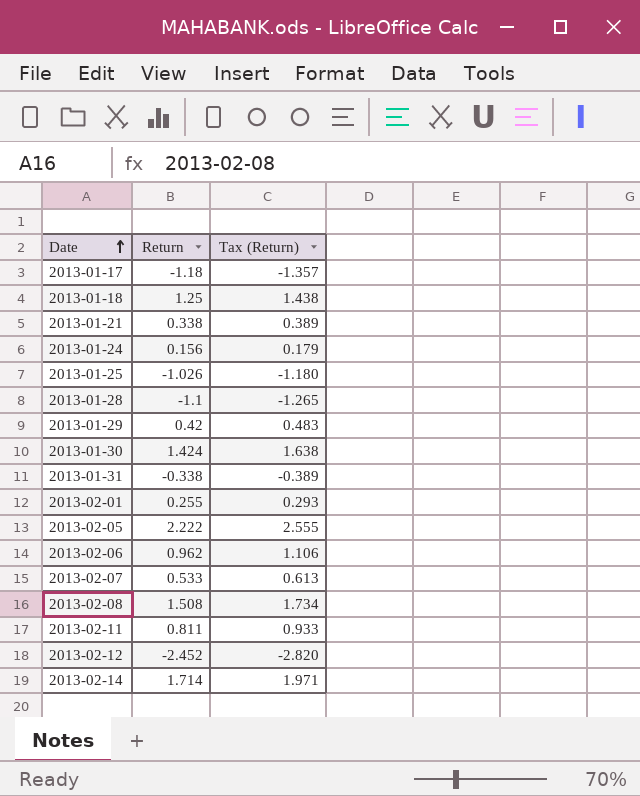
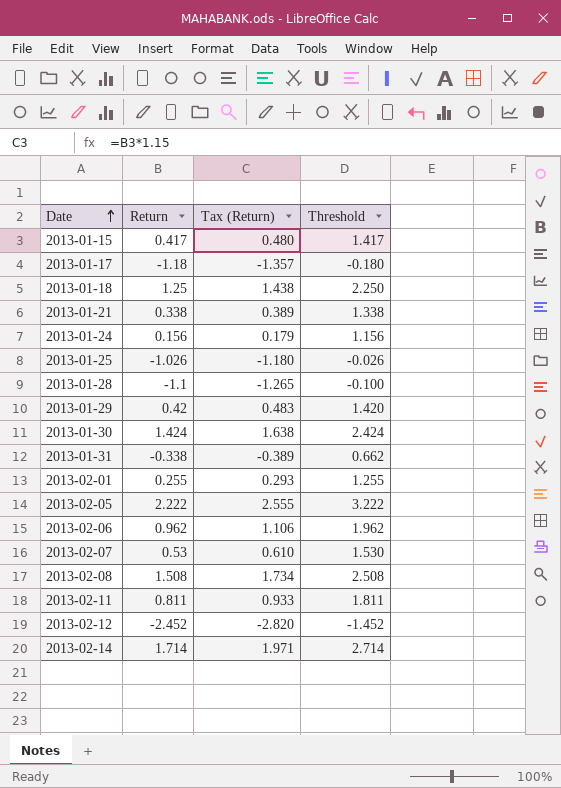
column Threshold | formula: none -> [Return] + 1
row 2013-01-15: none -> 0.417 | 0.480 | 1.417
2013-02-07 | Return: 0.533 -> 0.53
2013-02-07 | Tax (Return): 0.613 -> 0.610

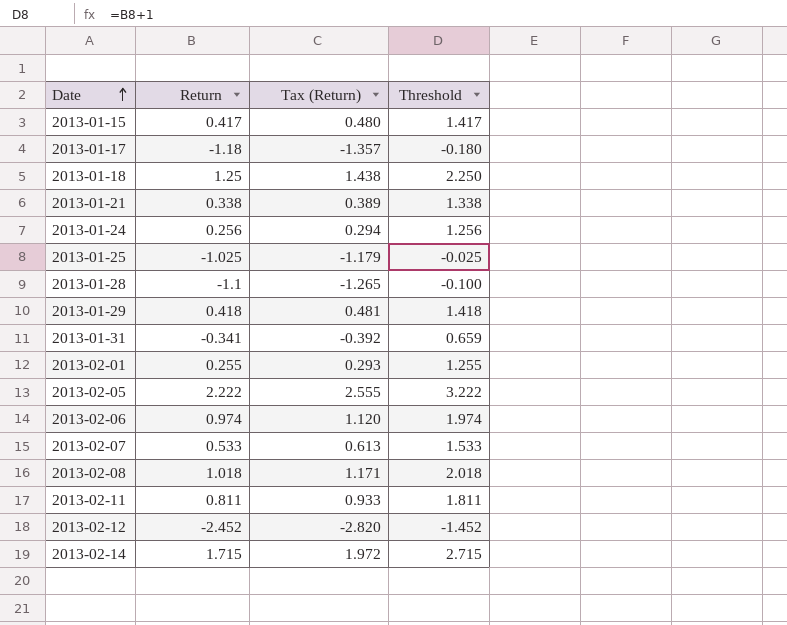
row 2013-01-30: 1.424 | 1.638 | 2.424 -> none
2013-01-24 | Return: 0.156 -> 0.256
2013-01-24 | Tax (Return): 0.179 -> 0.294
2013-01-24 | Threshold: 1.156 -> 1.256
2013-01-25 | Return: -1.026 -> -1.025
2013-01-25 | Tax (Return): -1.180 -> -1.179
2013-01-25 | Threshold: -0.026 -> -0.025
2013-01-29 | Return: 0.42 -> 0.418
2013-01-29 | Tax (Return): 0.483 -> 0.481
2013-01-29 | Threshold: 1.420 -> 1.418
2013-01-31 | Return: -0.338 -> -0.341
2013-01-31 | Tax (Return): -0.389 -> -0.392
2013-01-31 | Threshold: 0.662 -> 0.659
2013-02-06 | Return: 0.962 -> 0.974
2013-02-06 | Tax (Return): 1.106 -> 1.120
2013-02-06 | Threshold: 1.962 -> 1.974
2013-02-07 | Return: 0.53 -> 0.533
2013-02-07 | Tax (Return): 0.610 -> 0.613
2013-02-07 | Threshold: 1.530 -> 1.533
2013-02-08 | Return: 1.508 -> 1.018
2013-02-08 | Tax (Return): 1.734 -> 1.171
2013-02-08 | Threshold: 2.508 -> 2.018
2013-02-14 | Return: 1.714 -> 1.715
2013-02-14 | Tax (Return): 1.971 -> 1.972
2013-02-14 | Threshold: 2.714 -> 2.715

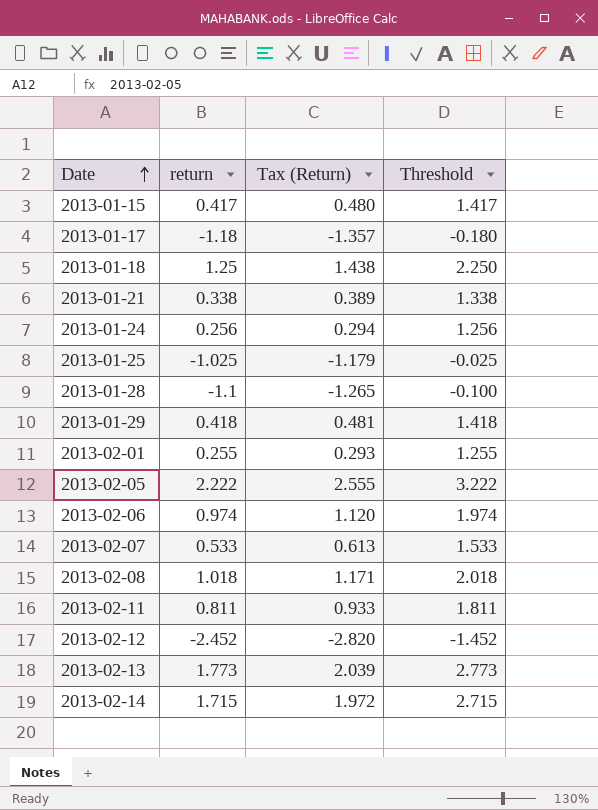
column name: Return -> return
row 2013-01-31: -0.341 | -0.392 | 0.659 -> none
row 2013-02-13: none -> 1.773 | 2.039 | 2.773

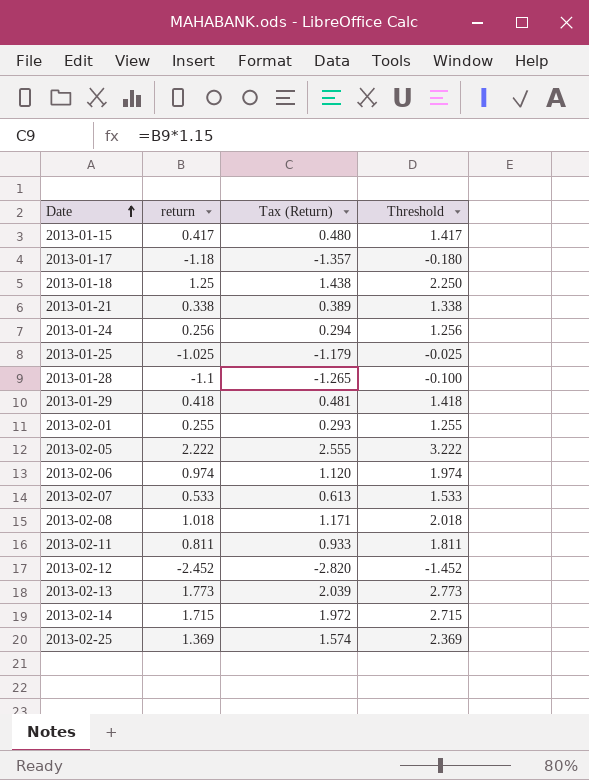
row 2013-02-25: none -> 1.369 | 1.574 | 2.369

